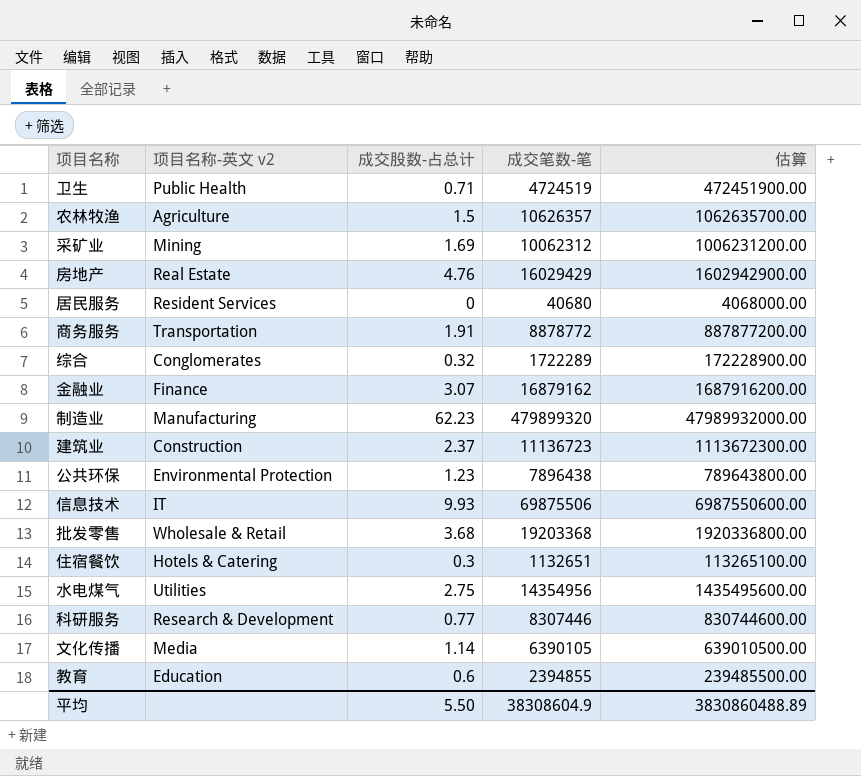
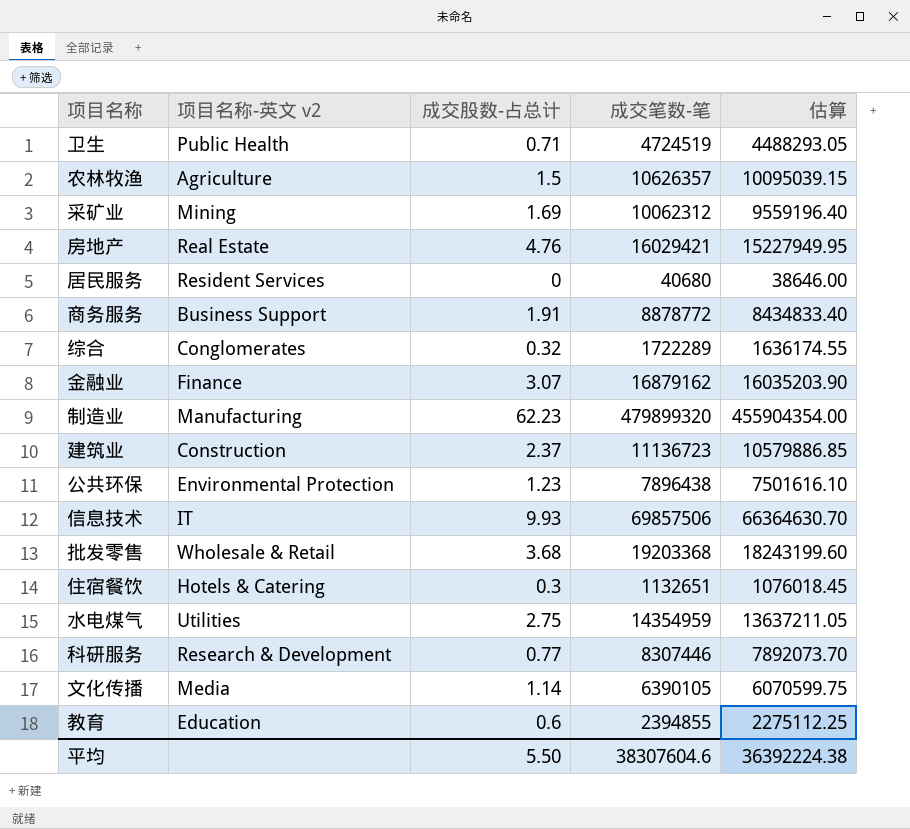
column 估算 | formula: [成交笔数-笔] * 100 -> [成交笔数-笔] * 0.95
房地产 | 成交笔数-笔: 16029429 -> 16029421
商务服务 | 项目名称-英文 v2: Transportation -> Business Support
信息技术 | 成交笔数-笔: 69875506 -> 69857506
水电煤气 | 成交笔数-笔: 14354956 -> 14354959
平均 | 成交笔数-笔: 38308604.9 -> 38307604.6
平均 | 估算: 3830860488.89 -> 36392224.38

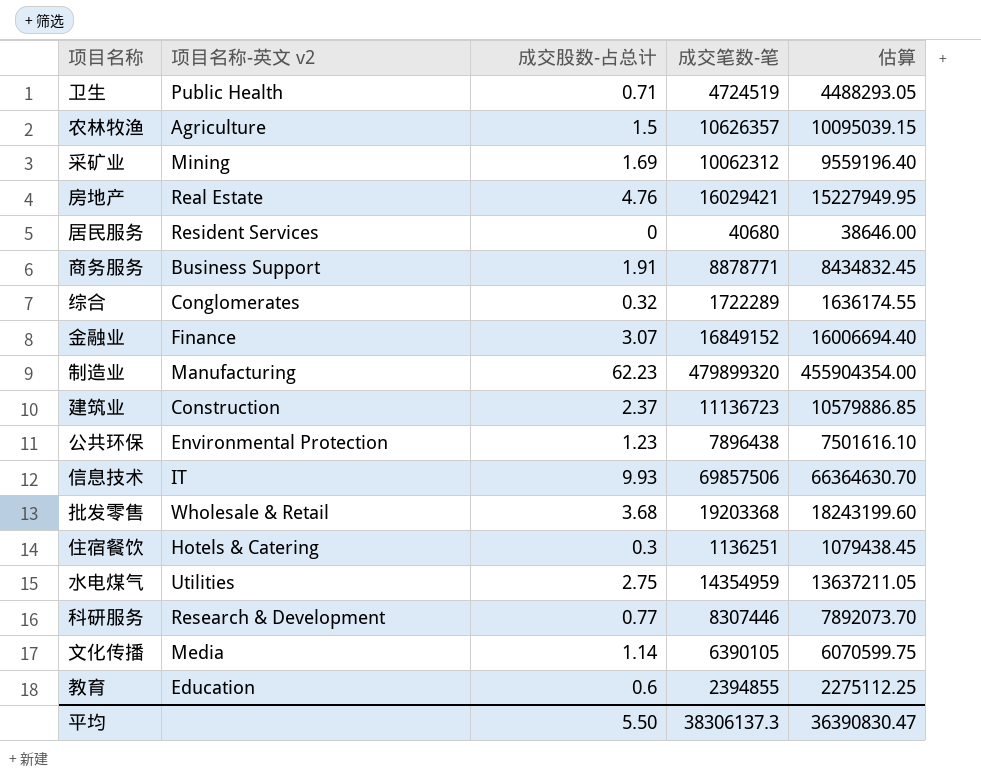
商务服务 | 成交笔数-笔: 8878772 -> 8878771
商务服务 | 估算: 8434833.40 -> 8434832.45
金融业 | 成交笔数-笔: 16879162 -> 16849152
金融业 | 估算: 16035203.90 -> 16006694.40
住宿餐饮 | 成交笔数-笔: 1132651 -> 1136251
住宿餐饮 | 估算: 1076018.45 -> 1079438.45
平均 | 成交笔数-笔: 38307604.6 -> 38306137.3
平均 | 估算: 36392224.38 -> 36390830.47

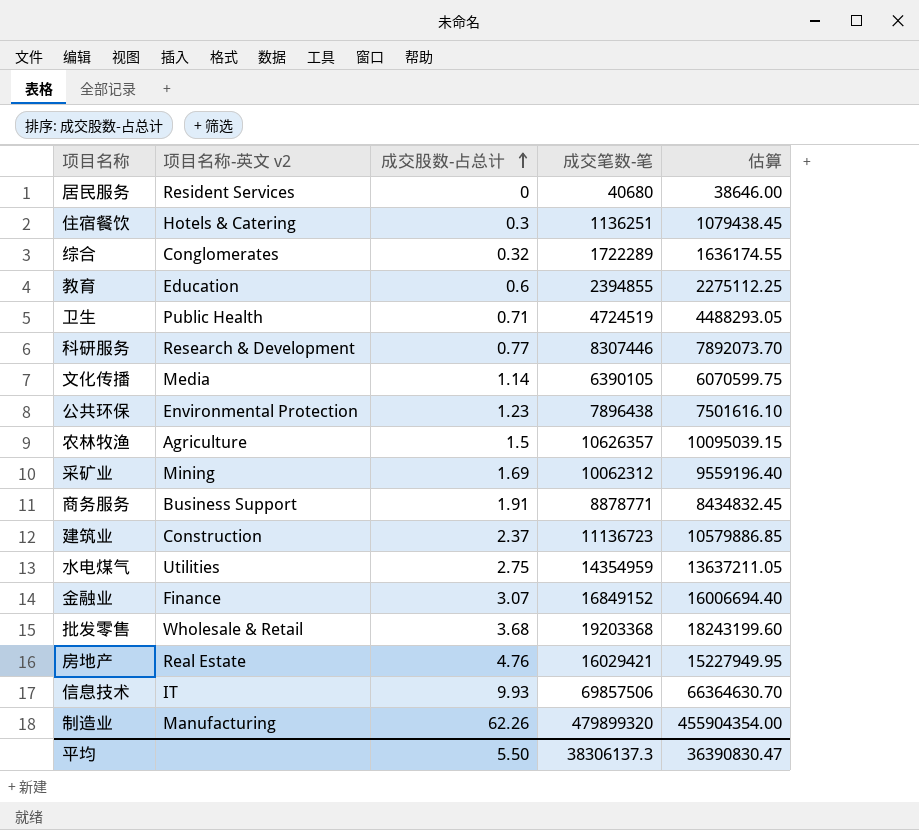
row order: none -> 成交股数-占总计 ascending
制造业 | 成交股数-占总计: 62.23 -> 62.26

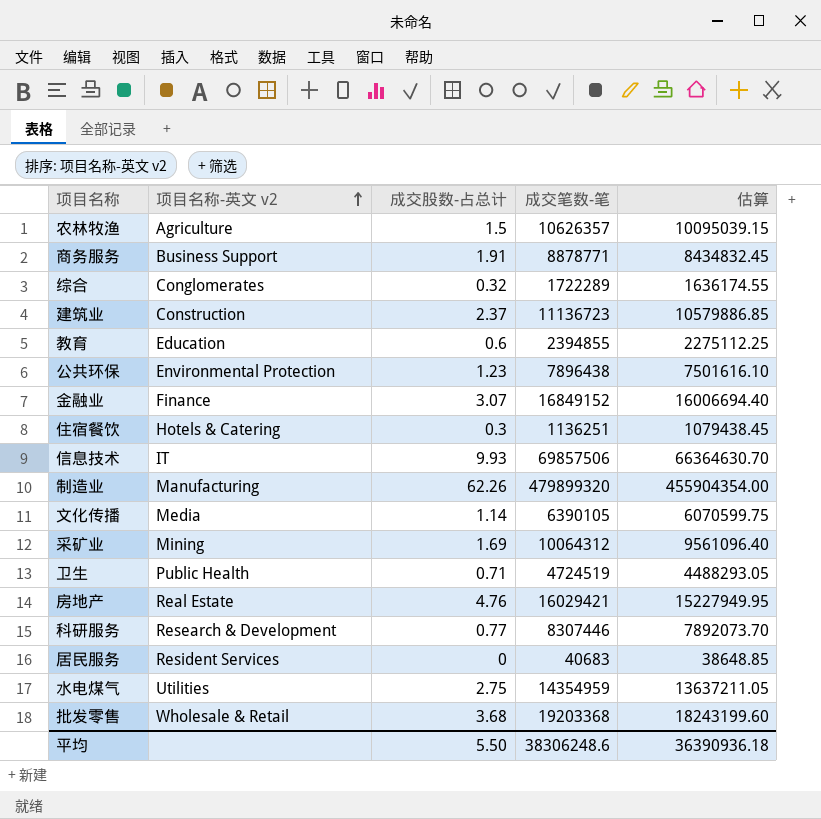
row order: 成交股数-占总计 ascending -> 项目名称-英文 v2 ascending
采矿业 | 成交笔数-笔: 10062312 -> 10064312
采矿业 | 估算: 9559196.40 -> 9561096.40
居民服务 | 成交笔数-笔: 40680 -> 40683
居民服务 | 估算: 38646.00 -> 38648.85
平均 | 成交笔数-笔: 38306137.3 -> 38306248.6
平均 | 估算: 36390830.47 -> 36390936.18

